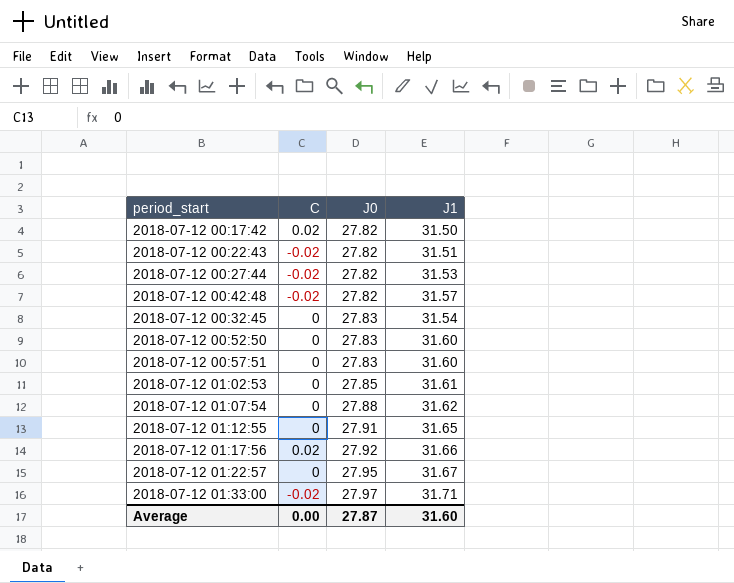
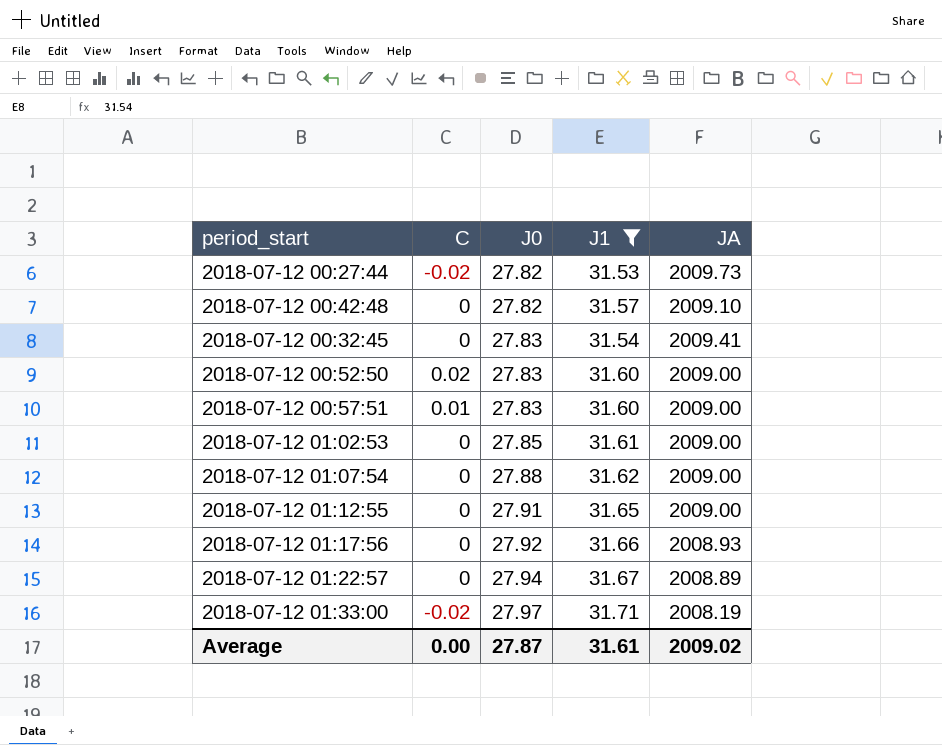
filter: none -> J1 >= 31.53
column JA | position: none -> 5
2018-07-12 00:42:48 | C: -0.02 -> 0
2018-07-12 00:52:50 | C: 0 -> 0.02
2018-07-12 00:57:51 | C: 0 -> 0.01
2018-07-12 01:17:56 | C: 0.02 -> 0
2018-07-12 01:22:57 | J0: 27.95 -> 27.94
Average | J1: 31.60 -> 31.61

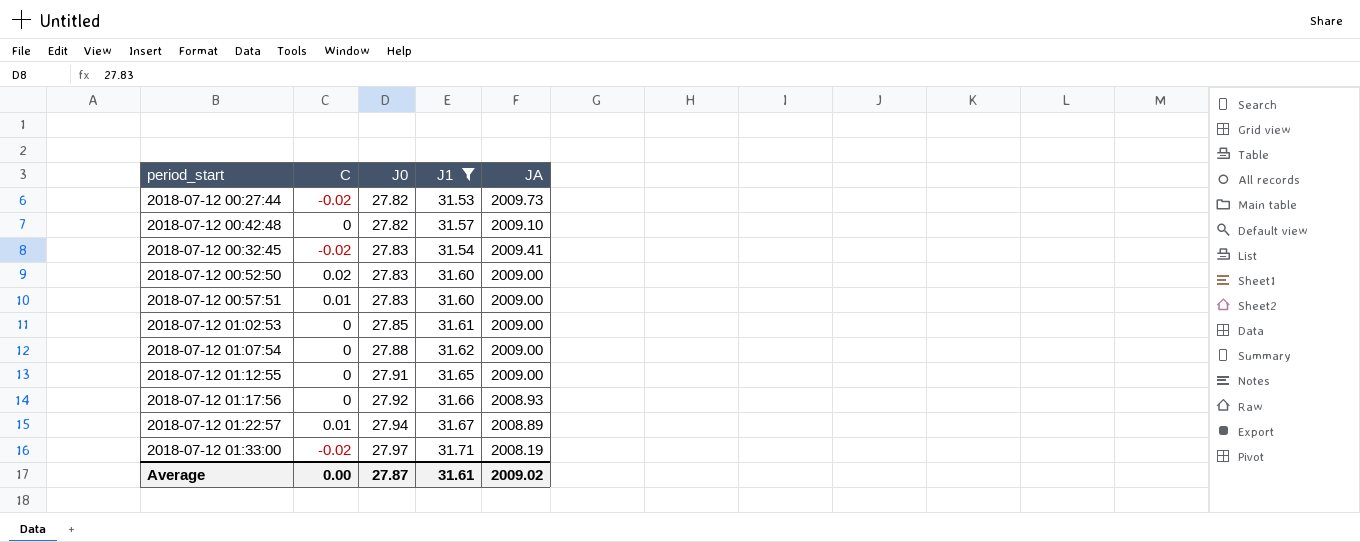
2018-07-12 00:32:45 | C: 0 -> -0.02
2018-07-12 01:22:57 | C: 0 -> 0.01

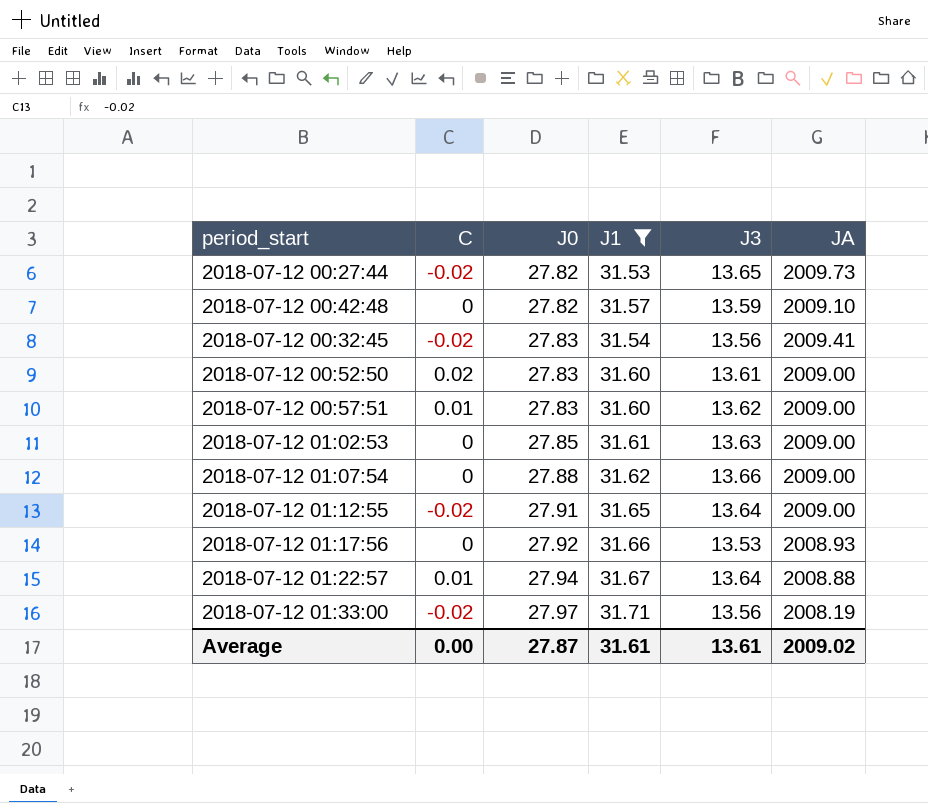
column J3 | position: none -> 5
2018-07-12 01:12:55 | C: 0 -> -0.02
2018-07-12 01:22:57 | JA: 2008.89 -> 2008.88

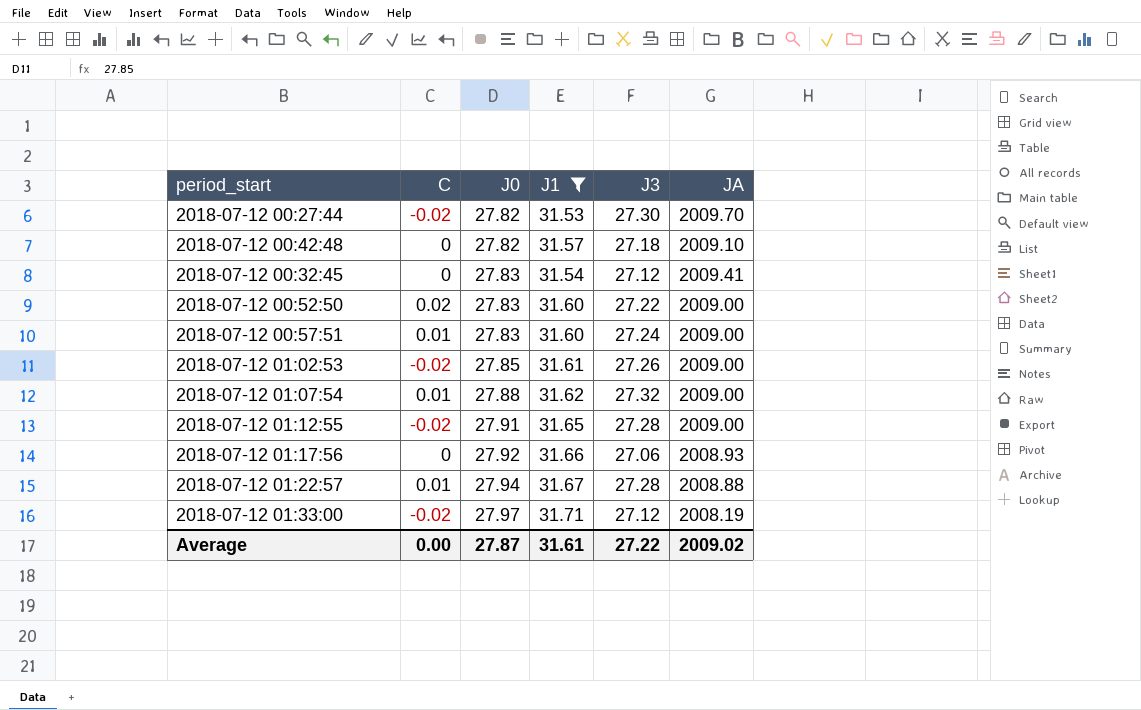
2018-07-12 00:27:44 | J3: 13.65 -> 27.30
2018-07-12 00:27:44 | JA: 2009.73 -> 2009.70
2018-07-12 00:42:48 | J3: 13.59 -> 27.18
2018-07-12 00:32:45 | C: -0.02 -> 0
2018-07-12 00:32:45 | J3: 13.56 -> 27.12
2018-07-12 00:52:50 | J3: 13.61 -> 27.22
2018-07-12 00:57:51 | J3: 13.62 -> 27.24
2018-07-12 01:02:53 | C: 0 -> -0.02
2018-07-12 01:02:53 | J3: 13.63 -> 27.26
2018-07-12 01:07:54 | C: 0 -> 0.01
2018-07-12 01:07:54 | J3: 13.66 -> 27.32
2018-07-12 01:12:55 | J3: 13.64 -> 27.28
2018-07-12 01:17:56 | J3: 13.53 -> 27.06
2018-07-12 01:22:57 | J3: 13.64 -> 27.28
2018-07-12 01:33:00 | J3: 13.56 -> 27.12
Average | J3: 13.61 -> 27.22

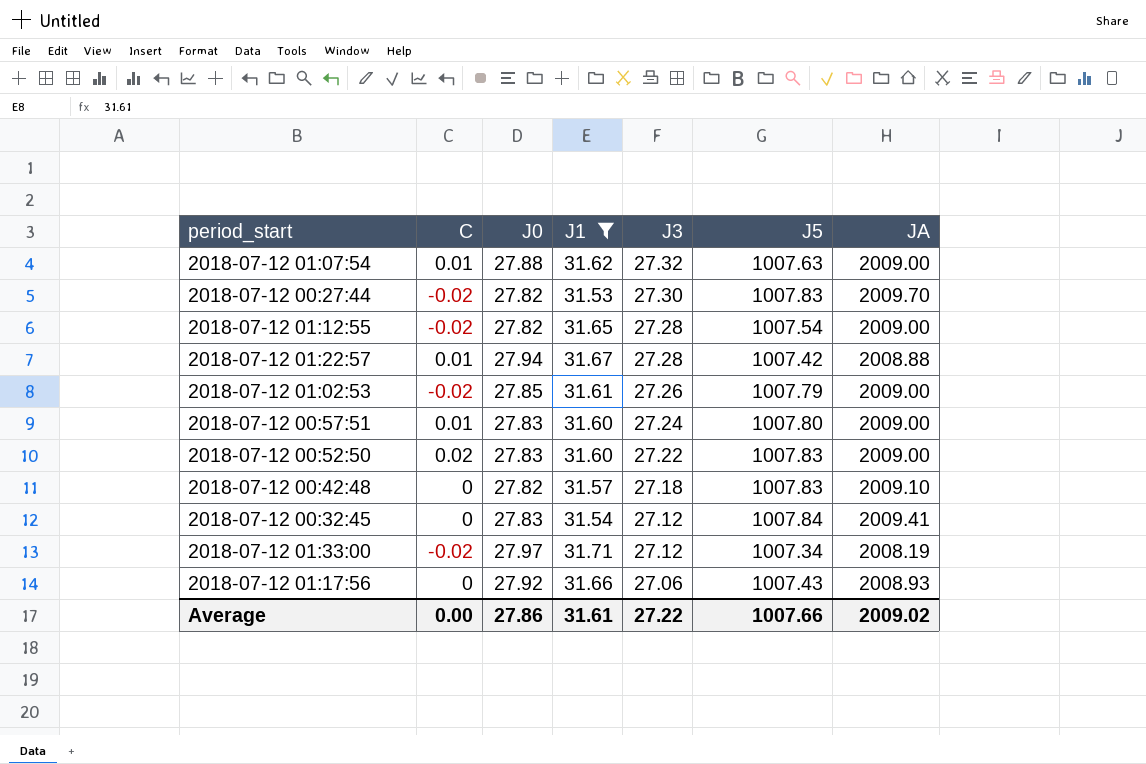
row order: J0 ascending -> J3 descending
column J5 | position: none -> 6
2018-07-12 01:12:55 | J0: 27.91 -> 27.82
Average | J0: 27.87 -> 27.86

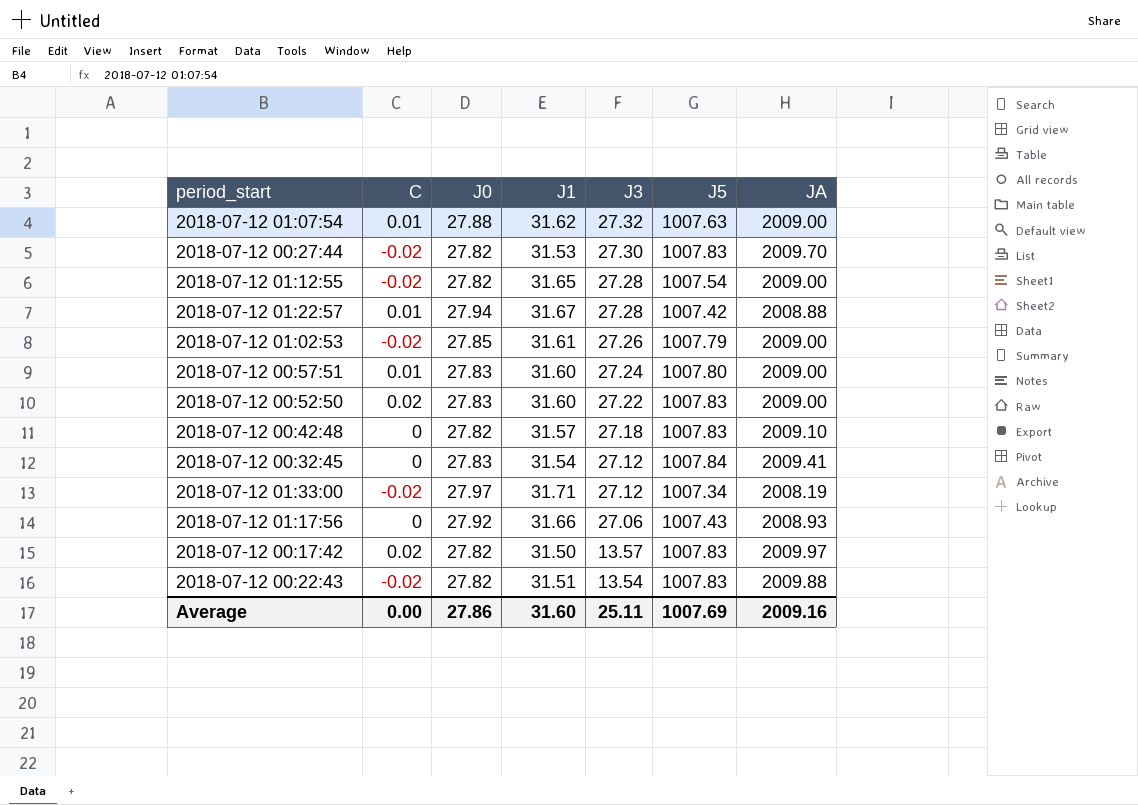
filter: J1 >= 31.53 -> none
Average | J1: 31.61 -> 31.60
Average | J3: 27.22 -> 25.11
Average | J5: 1007.66 -> 1007.69
Average | JA: 2009.02 -> 2009.16

